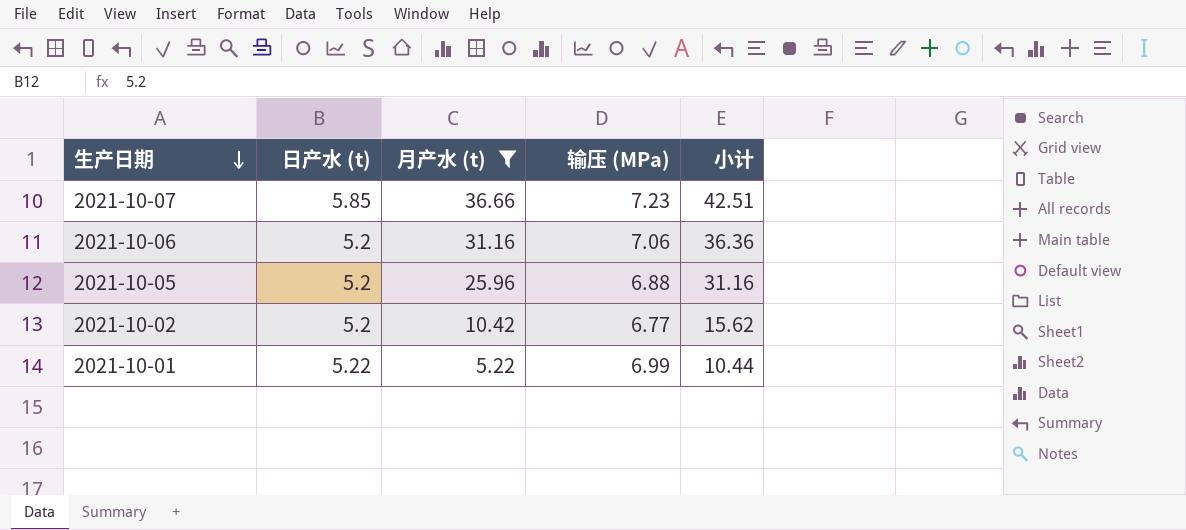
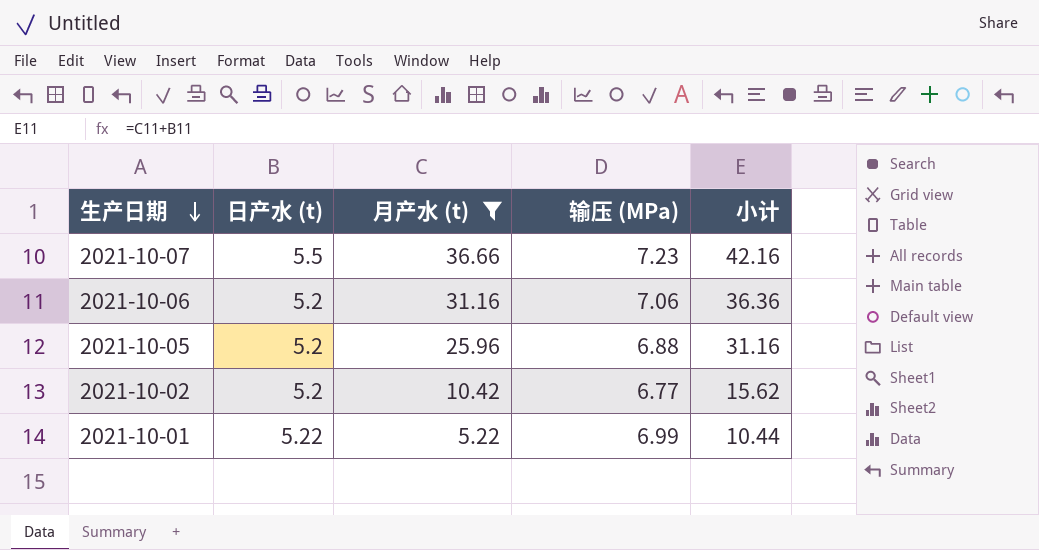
2021-10-07 | 日产水 (t): 5.85 -> 5.5
2021-10-07 | 小计: 42.51 -> 42.16

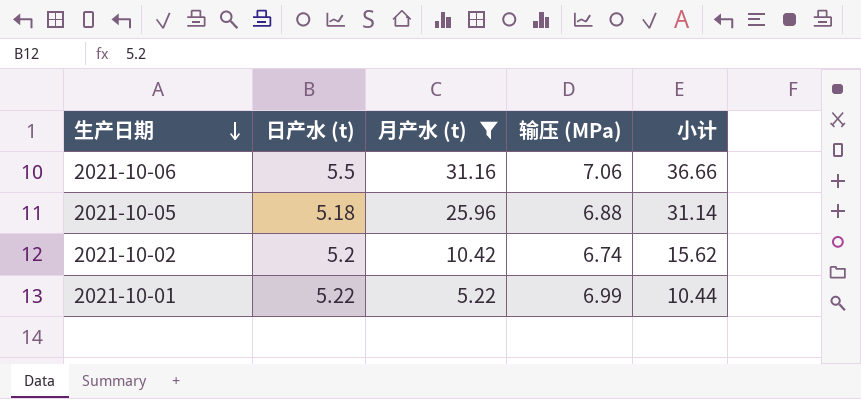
row 2021-10-07: 5.5 | 36.66 | 7.23 | 42.16 -> none
2021-10-06 | 日产水 (t): 5.2 -> 5.5
2021-10-06 | 小计: 36.36 -> 36.66
2021-10-05 | 日产水 (t): 5.2 -> 5.18
2021-10-05 | 小计: 31.16 -> 31.14
2021-10-02 | 输压 (MPa): 6.77 -> 6.74

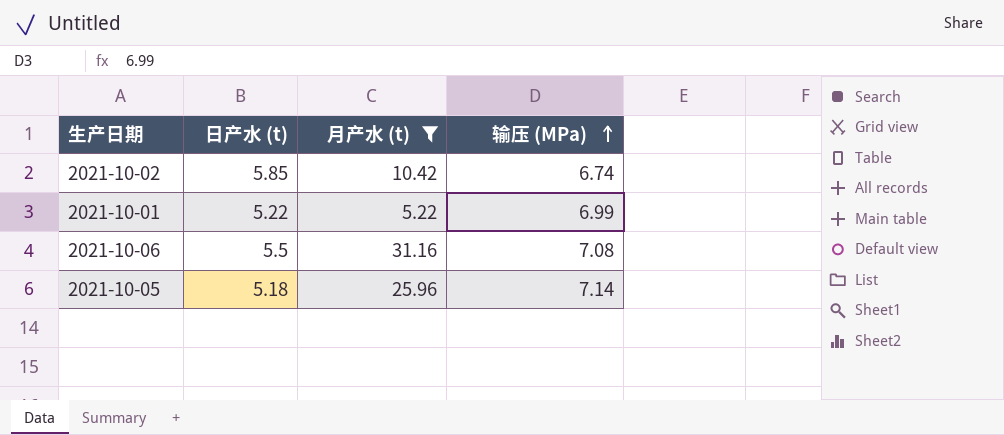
row order: 生产日期 descending -> 输压 (MPa) ascending
column 小计 | formula: [日产水 (t)] + [月产水 (t)] -> none
2021-10-02 | 日产水 (t): 5.2 -> 5.85
2021-10-06 | 输压 (MPa): 7.06 -> 7.08
2021-10-05 | 输压 (MPa): 6.88 -> 7.14

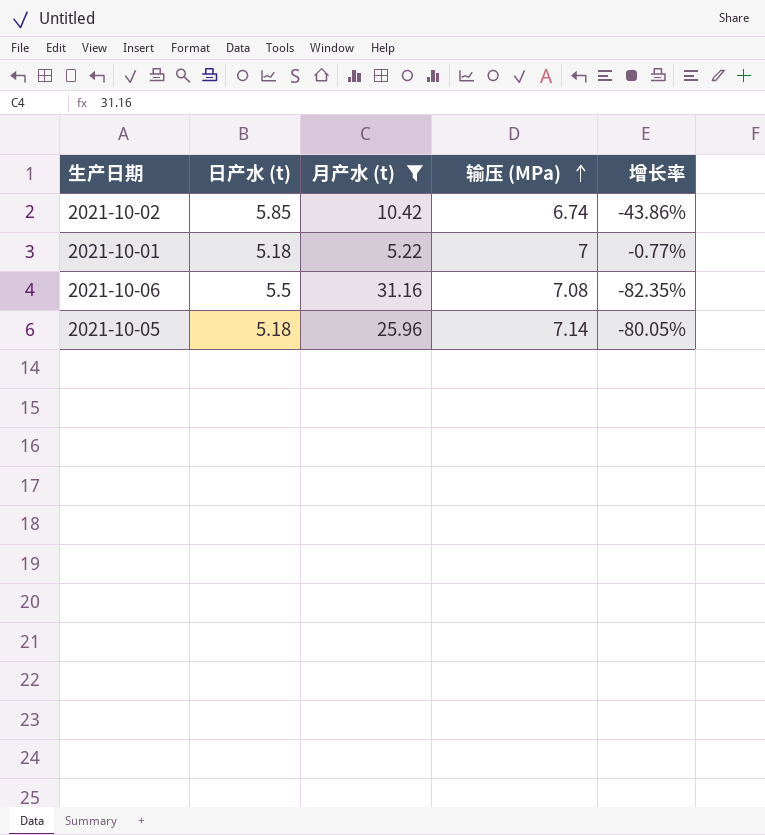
column 增长率 | formula: none -> ([日产水 (t)] - [月产水 (t)]) / [月产水 (t)]
2021-10-01 | 日产水 (t): 5.22 -> 5.18
2021-10-01 | 输压 (MPa): 6.99 -> 7

